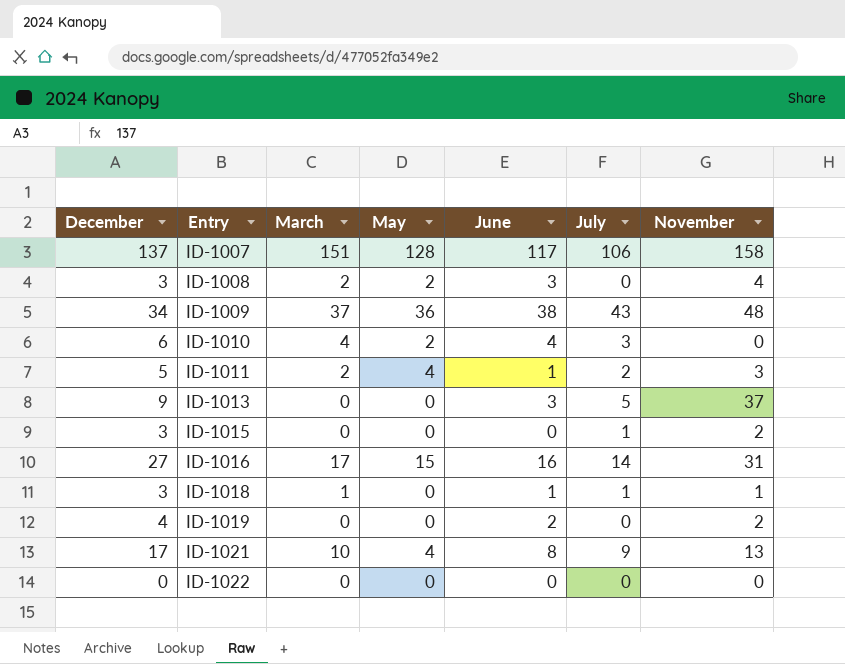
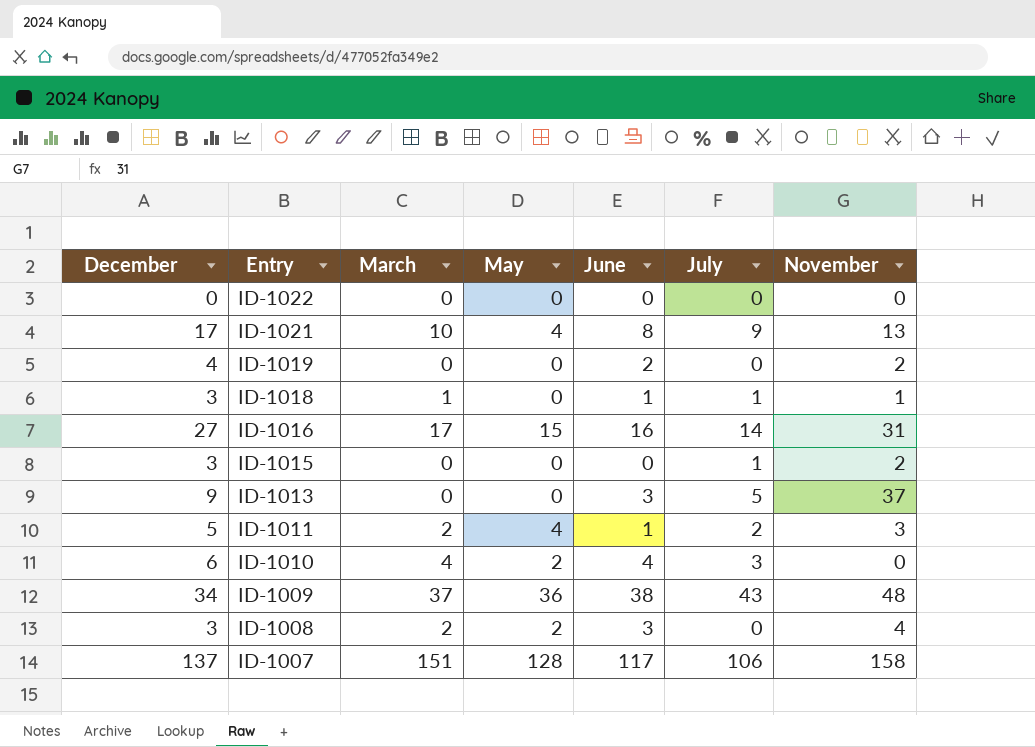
row order: Entry ascending -> Entry descending

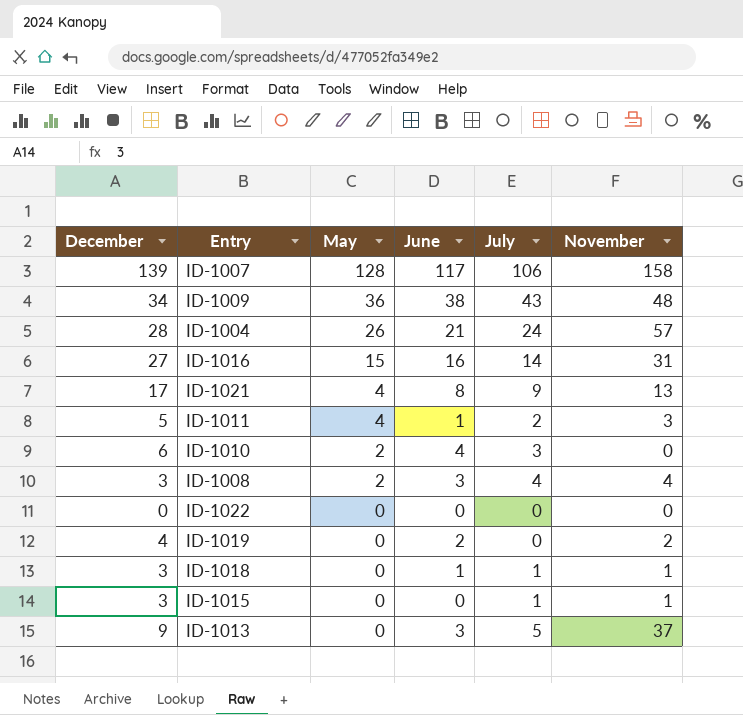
row order: Entry descending -> May descending
column March | position: 3 -> none
ID-1007 | December: 137 -> 139
row ID-1004: none -> 28 | 26 | 21 | 24 | 57
ID-1008 | July: 0 -> 4
ID-1015 | November: 2 -> 1

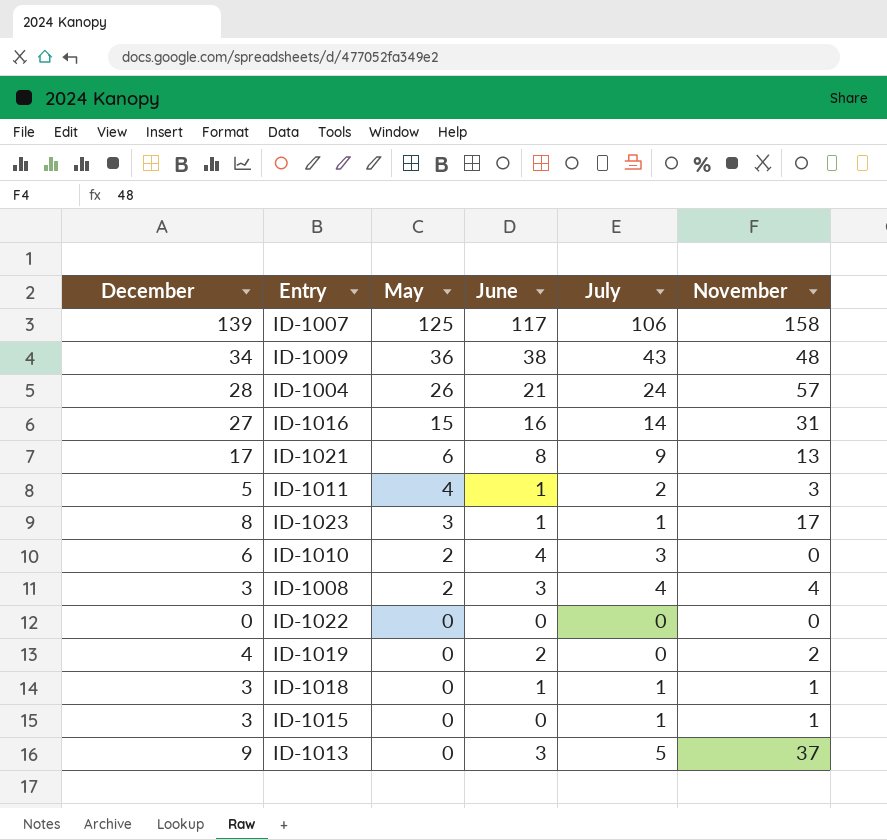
ID-1007 | May: 128 -> 125
ID-1021 | May: 4 -> 6
row ID-1023: none -> 8 | 3 | 1 | 1 | 17

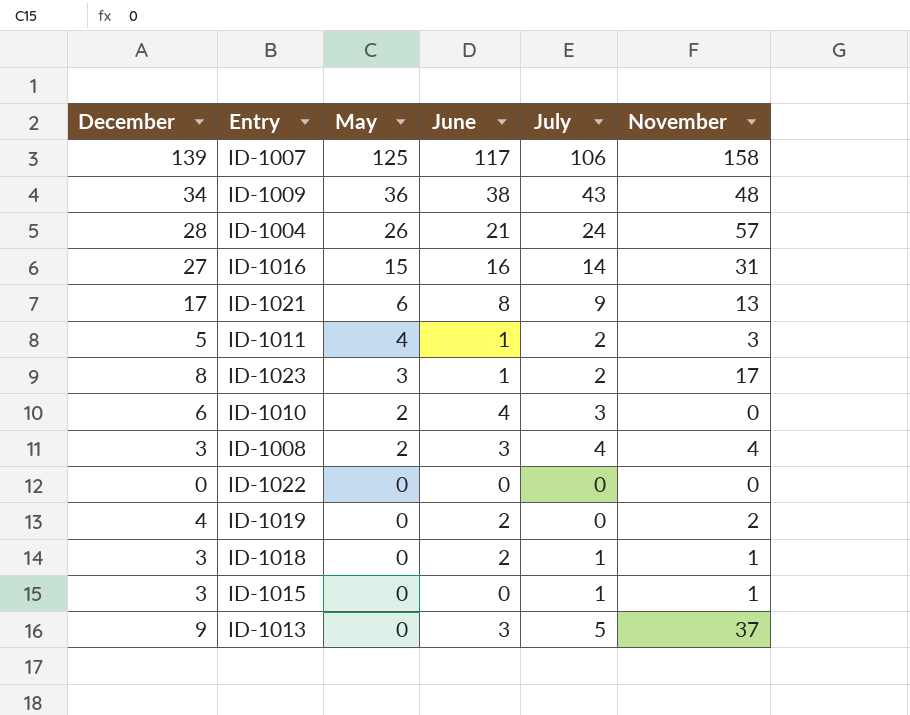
ID-1023 | July: 1 -> 2
ID-1018 | June: 1 -> 2

